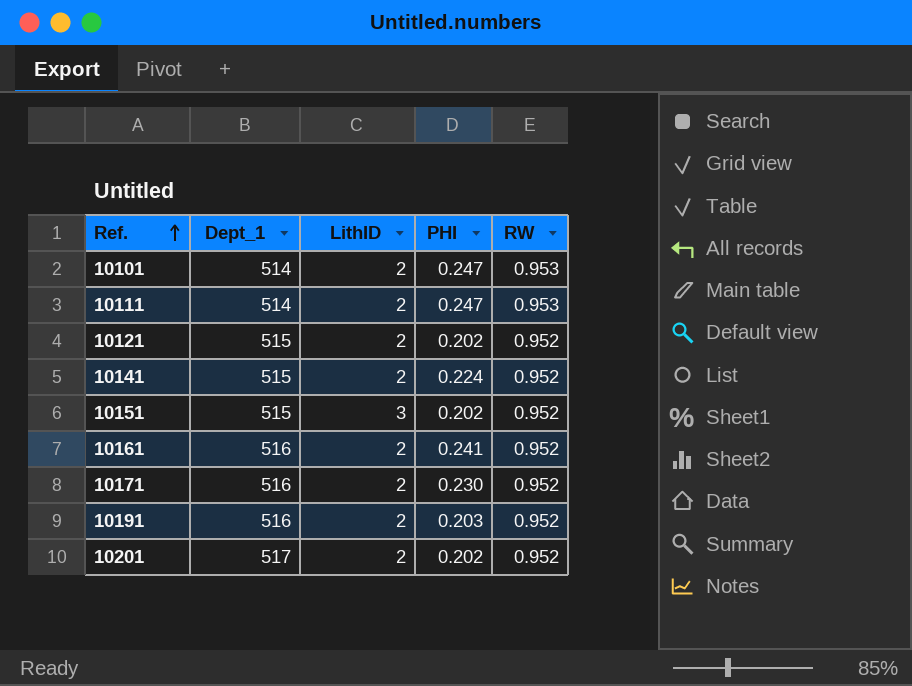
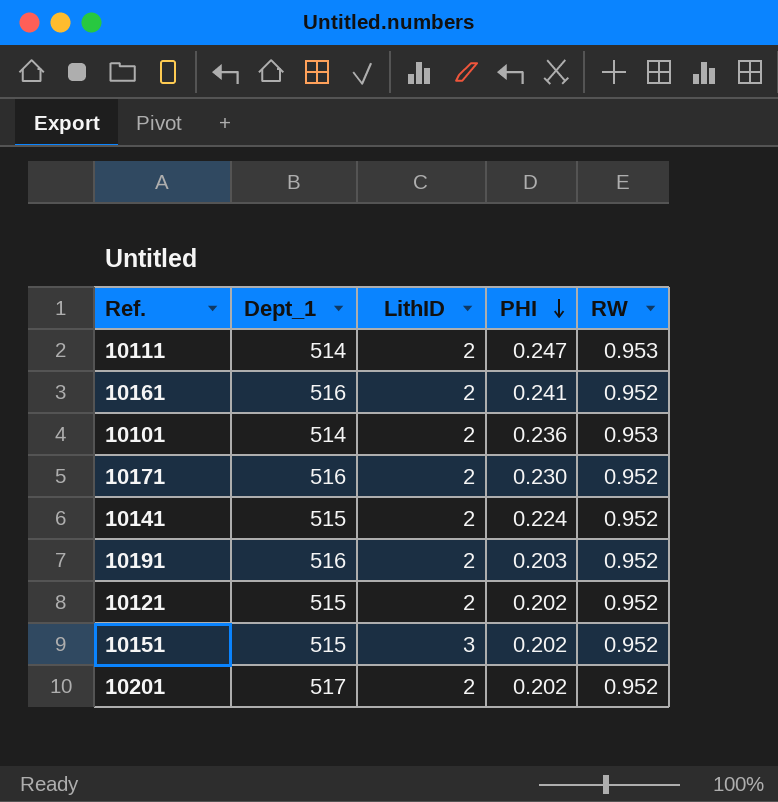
row order: Ref. ascending -> PHI descending
10101 | PHI: 0.247 -> 0.236

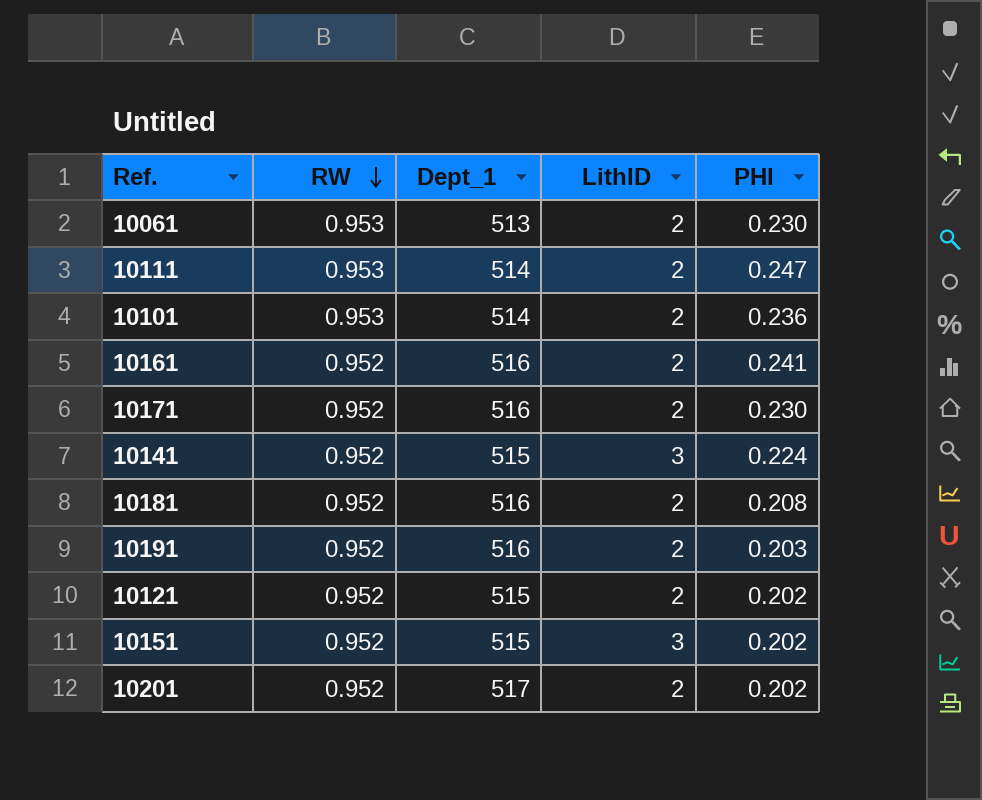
row order: PHI descending -> RW descending
column RW | position: 5 -> 2
row 10061: none -> 0.953 | 513 | 2 | 0.230
10141 | LithID: 2 -> 3
row 10181: none -> 0.952 | 516 | 2 | 0.208

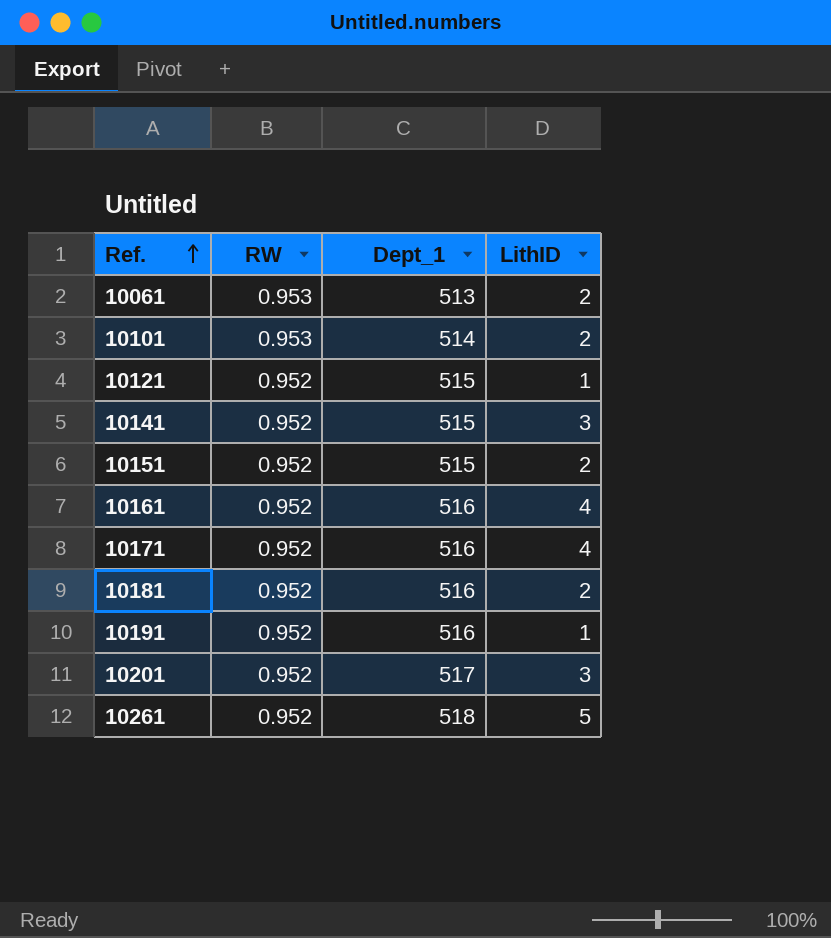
row order: RW descending -> Ref. ascending
column PHI | position: 5 -> none
row 10111: 0.953 | 514 | 2 | 0.247 -> none
10121 | LithID: 2 -> 1
10151 | LithID: 3 -> 2
10161 | LithID: 2 -> 4
10171 | LithID: 2 -> 4
10191 | LithID: 2 -> 1
10201 | LithID: 2 -> 3
row 10261: none -> 0.952 | 518 | 5

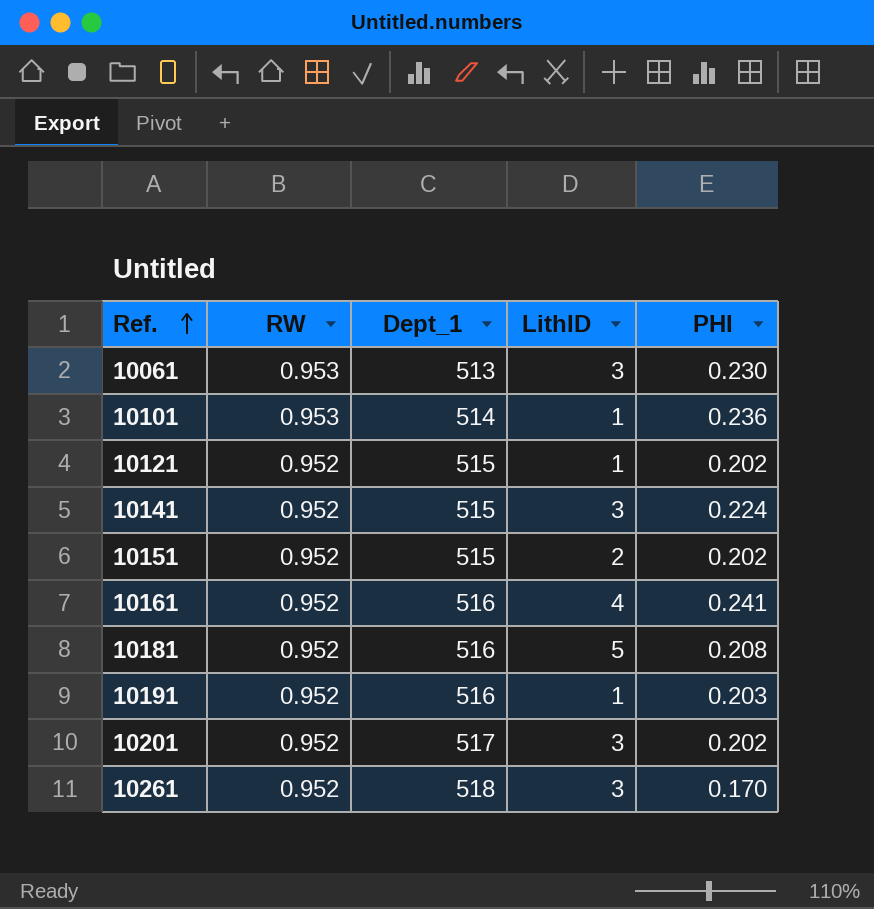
column PHI | position: none -> 5
row 10171: 0.952 | 516 | 4 -> none
10061 | LithID: 2 -> 3
10101 | LithID: 2 -> 1
10181 | LithID: 2 -> 5
10261 | LithID: 5 -> 3

